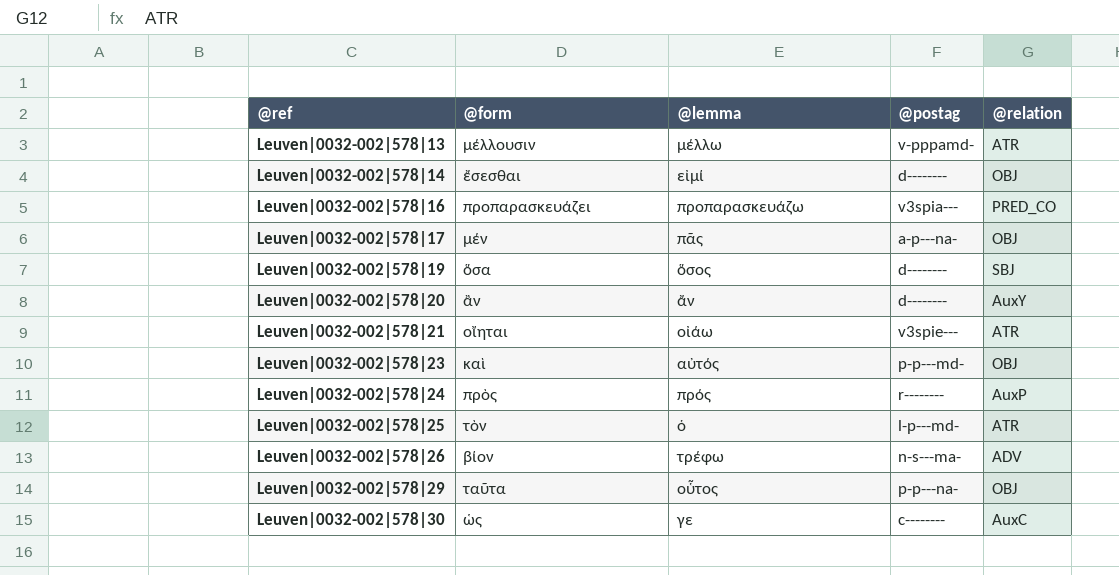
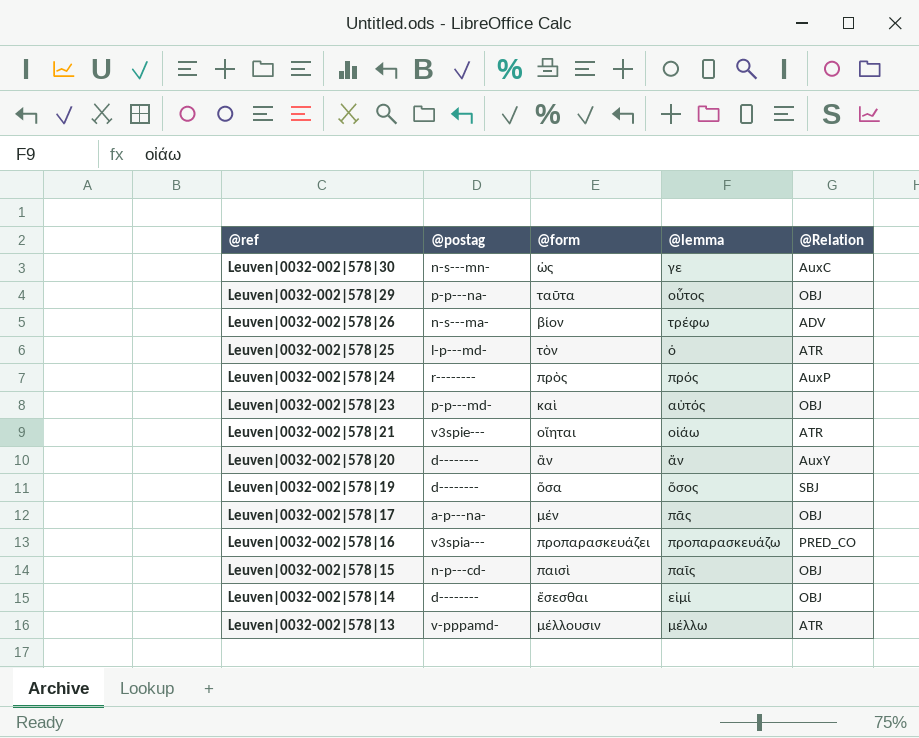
row order: @ref ascending -> @ref descending
column @postag | position: 4 -> 2
column name: @relation -> @Relation
Leuven|0032-002|578|30 | @postag: c-------- -> n-s---mn-
row Leuven|0032-002|578|15: none -> n-p---cd- | παισὶ | παῖς | OBJ

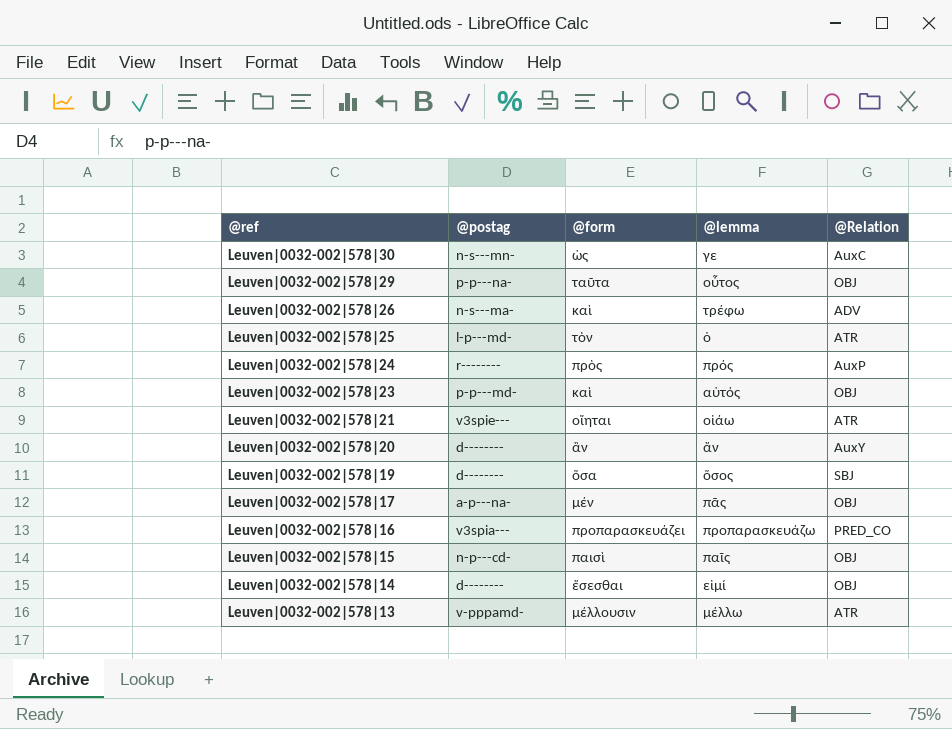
Leuven|0032-002|578|26 | @form: βίον -> καὶ

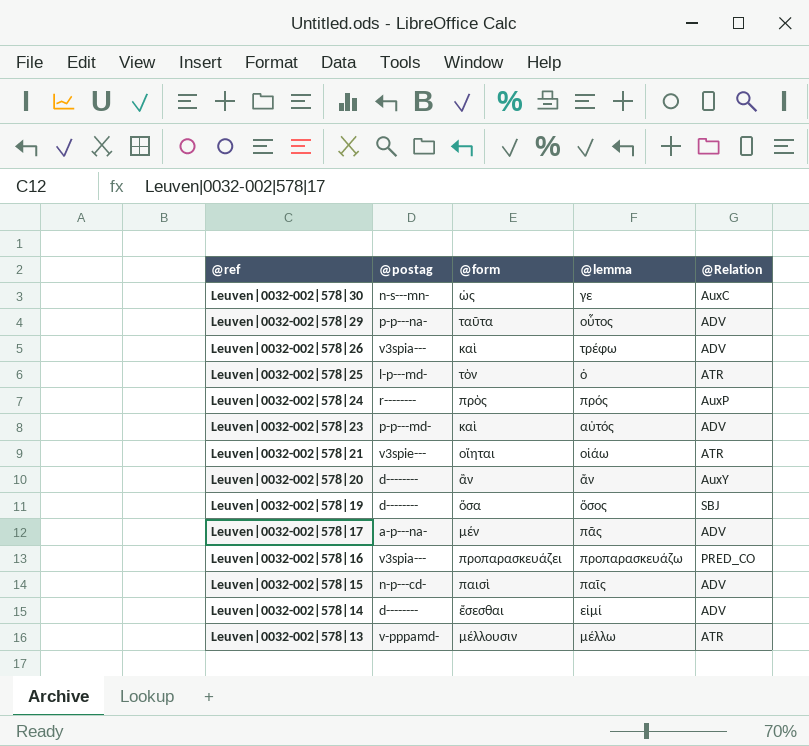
Leuven|0032-002|578|29 | @Relation: OBJ -> ADV
Leuven|0032-002|578|26 | @postag: n-s---ma- -> v3spia---
Leuven|0032-002|578|23 | @Relation: OBJ -> ADV
Leuven|0032-002|578|17 | @Relation: OBJ -> ADV
Leuven|0032-002|578|15 | @Relation: OBJ -> ADV
Leuven|0032-002|578|14 | @Relation: OBJ -> ADV

